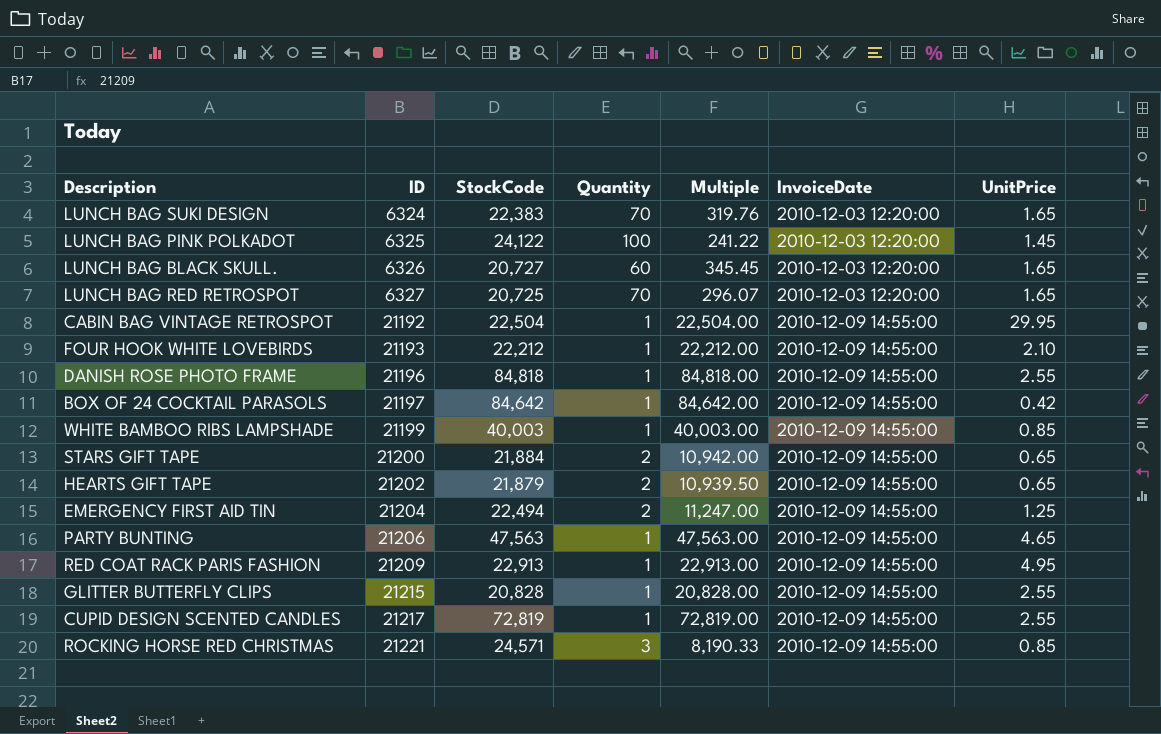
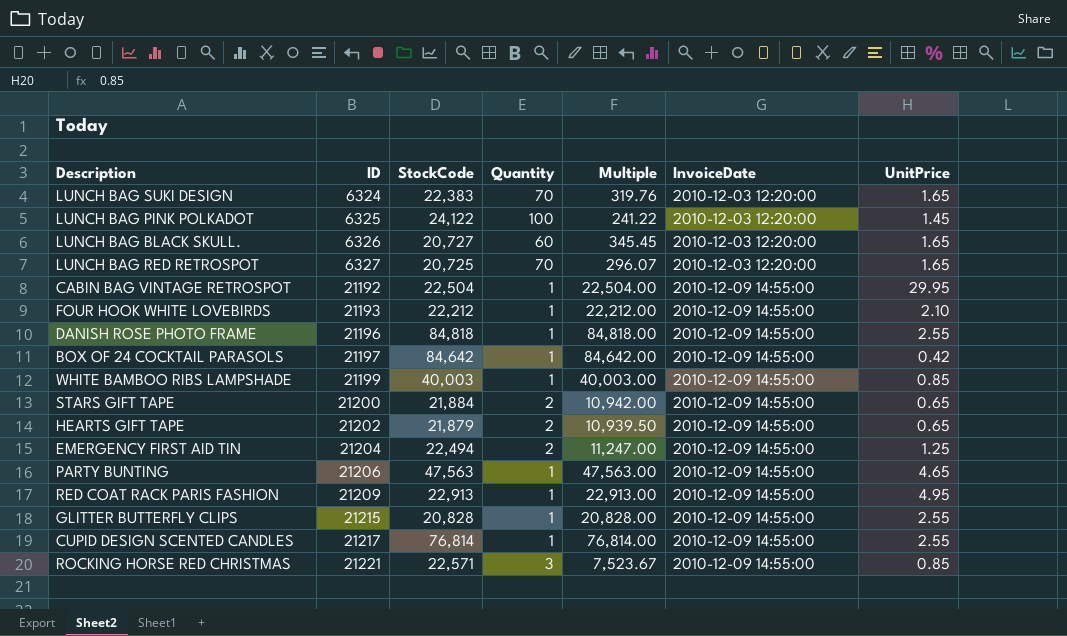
CUPID DESIGN SCENTED CANDLES | StockCode: 72,819 -> 76,814
CUPID DESIGN SCENTED CANDLES | Multiple: 72,819.00 -> 76,814.00
ROCKING HORSE RED CHRISTMAS | StockCode: 24,571 -> 22,571
ROCKING HORSE RED CHRISTMAS | Multiple: 8,190.33 -> 7,523.67

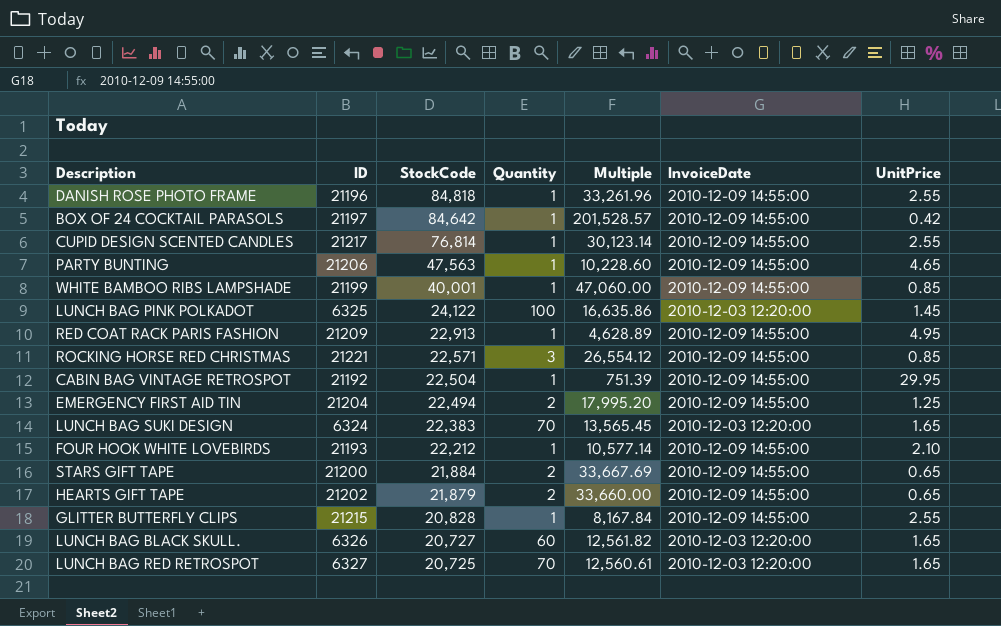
row order: ID ascending -> StockCode descending
column Multiple | formula: [StockCode] / [Quantity] -> [StockCode] / [UnitPrice]
WHITE BAMBOO RIBS LAMPSHADE | StockCode: 40,003 -> 40,001

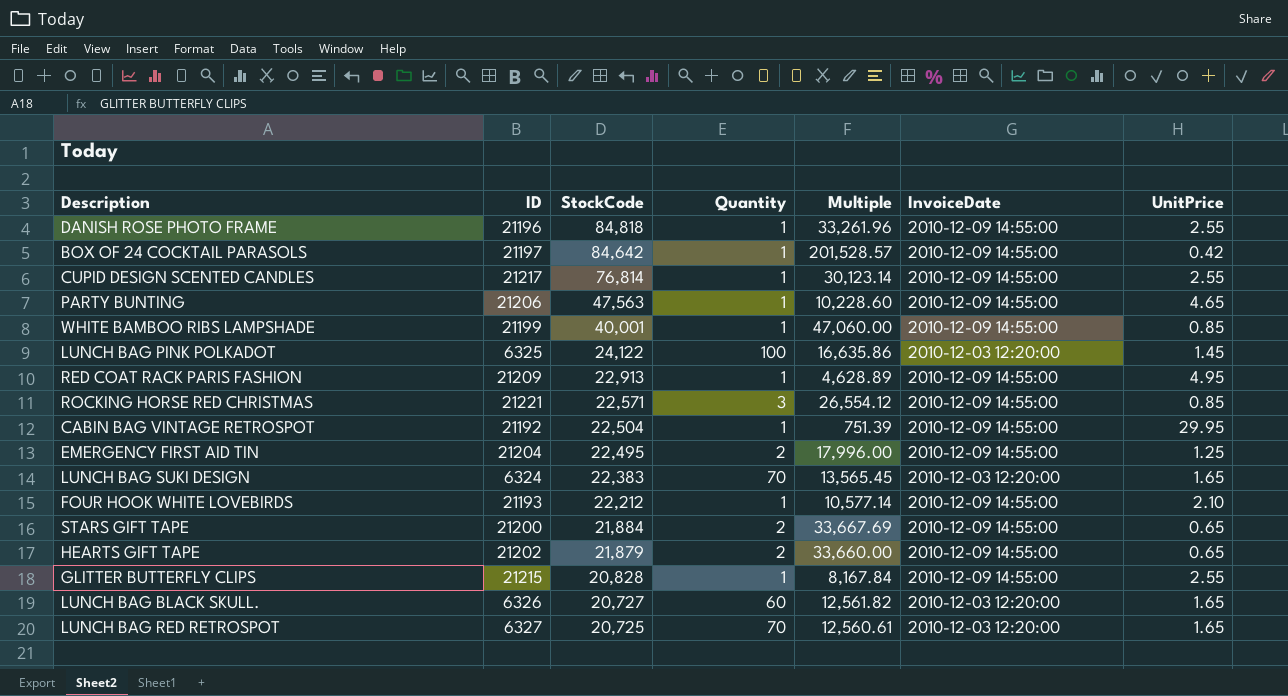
EMERGENCY FIRST AID TIN | StockCode: 22,494 -> 22,495
EMERGENCY FIRST AID TIN | Multiple: 17,995.20 -> 17,996.00

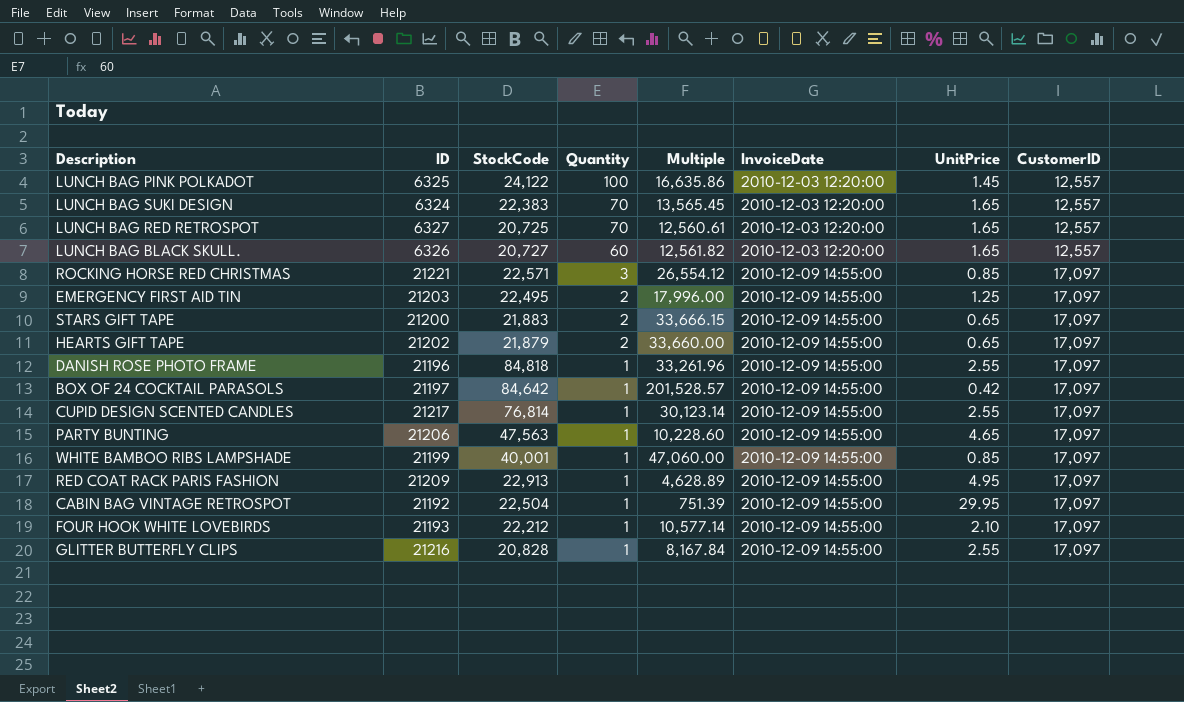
row order: StockCode descending -> Quantity descending
column CustomerID | position: none -> 8
EMERGENCY FIRST AID TIN | ID: 21204 -> 21203
STARS GIFT TAPE | StockCode: 21,884 -> 21,883
STARS GIFT TAPE | Multiple: 33,667.69 -> 33,666.15
GLITTER BUTTERFLY CLIPS | ID: 21215 -> 21216

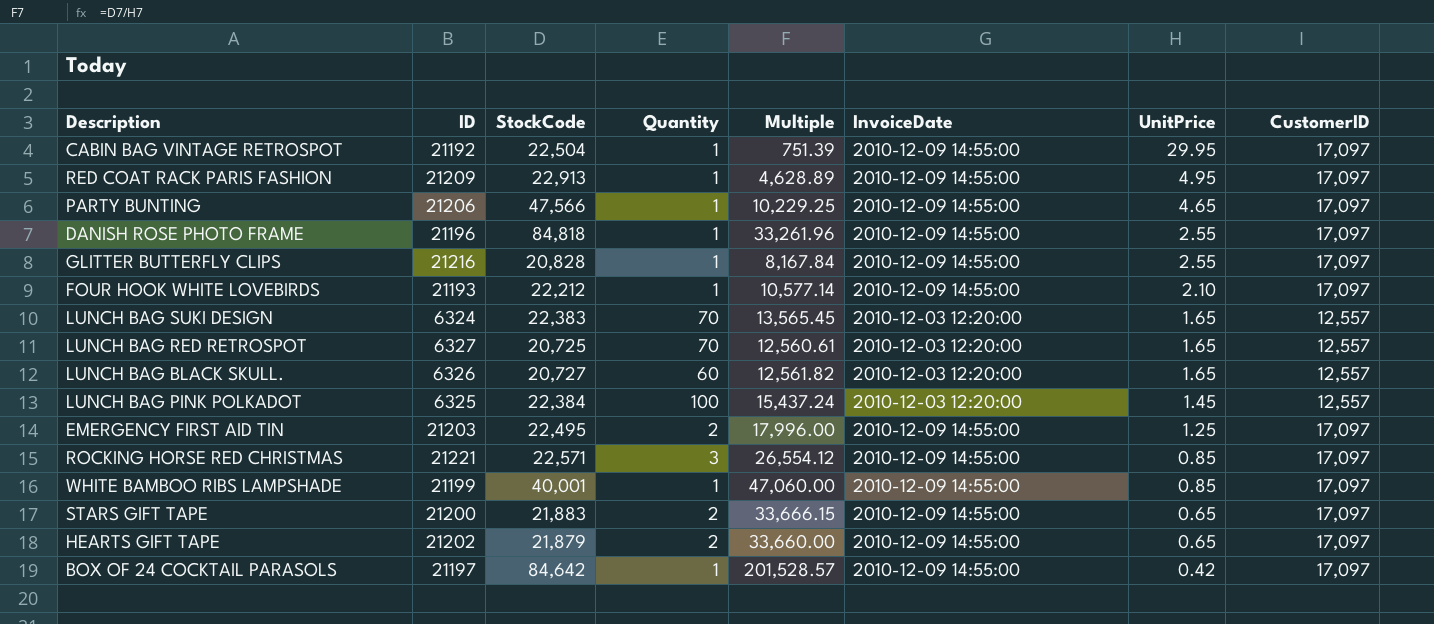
row order: Quantity descending -> UnitPrice descending
row CUPID DESIGN SCENTED CANDLES: 21217 | 76,814 | 1 | 30,123.14 | 2010-12-09 14:55:00 | 2.55 | 17,097 -> none
PARTY BUNTING | StockCode: 47,563 -> 47,566
PARTY BUNTING | Multiple: 10,228.60 -> 10,229.25
LUNCH BAG PINK POLKADOT | StockCode: 24,122 -> 22,384
LUNCH BAG PINK POLKADOT | Multiple: 16,635.86 -> 15,437.24

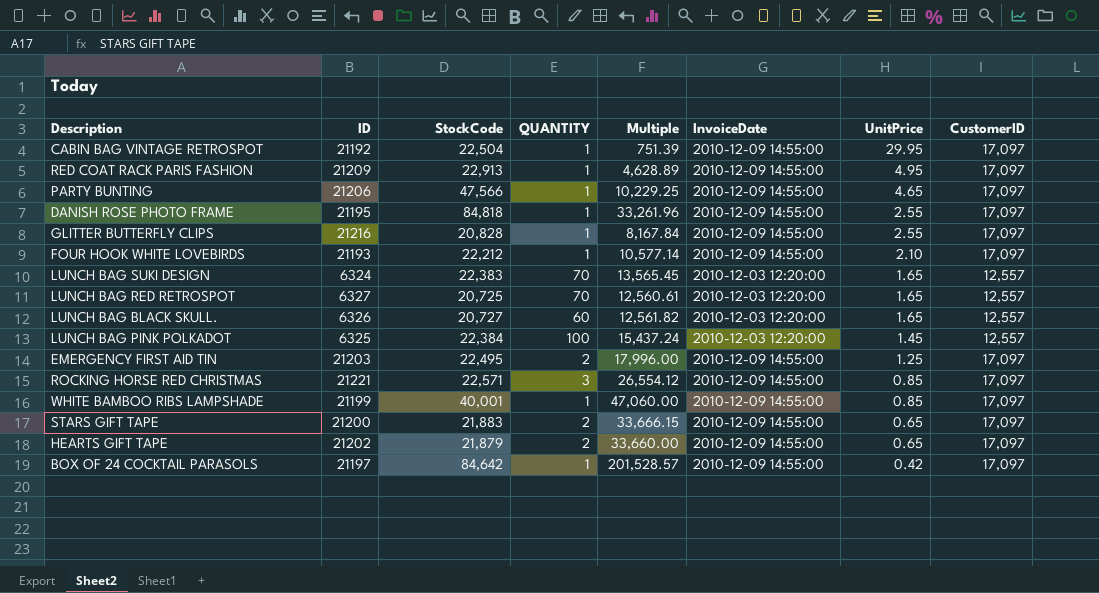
column name: Quantity -> QUANTITY
DANISH ROSE PHOTO FRAME | ID: 21196 -> 21195

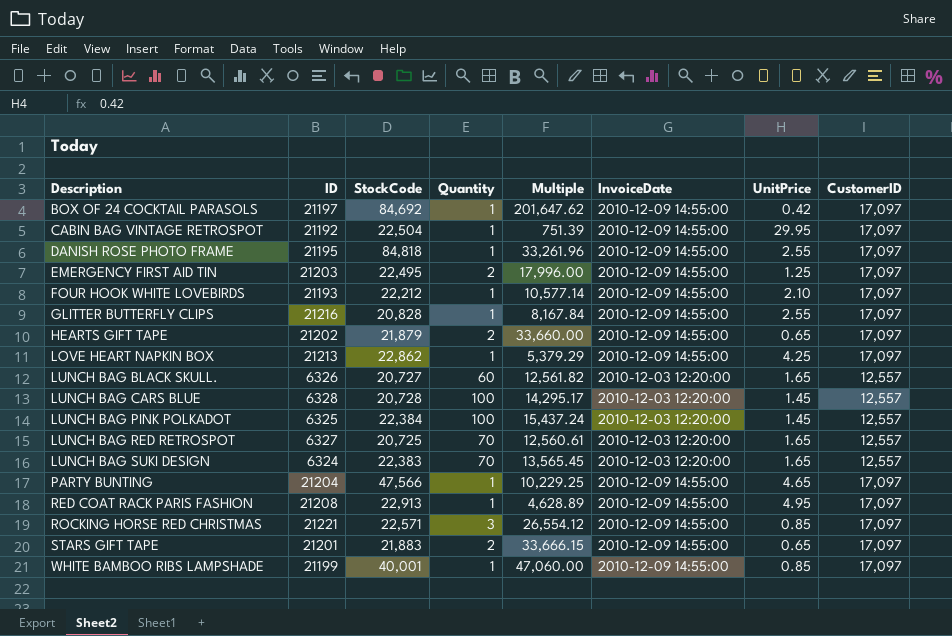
row order: UnitPrice descending -> Description ascending
column name: QUANTITY -> Quantity
BOX OF 24 COCKTAIL PARASOLS | StockCode: 84,642 -> 84,692
BOX OF 24 COCKTAIL PARASOLS | Multiple: 201,528.57 -> 201,647.62
row LOVE HEART NAPKIN BOX: none -> 21213 | 22,862 | 1 | 5,379.29 | 2010-12-09 14:55:00 | 4.25 | 17,097
row LUNCH BAG CARS BLUE: none -> 6328 | 20,728 | 100 | 14,295.17 | 2010-12-03 12:20:00 | 1.45 | 12,557
PARTY BUNTING | ID: 21206 -> 21204
RED COAT RACK PARIS FASHION | ID: 21209 -> 21208
STARS GIFT TAPE | ID: 21200 -> 21201

